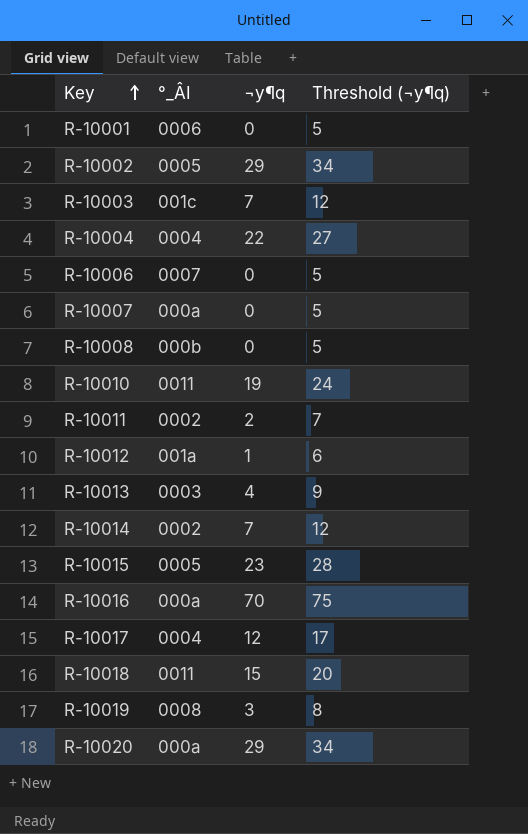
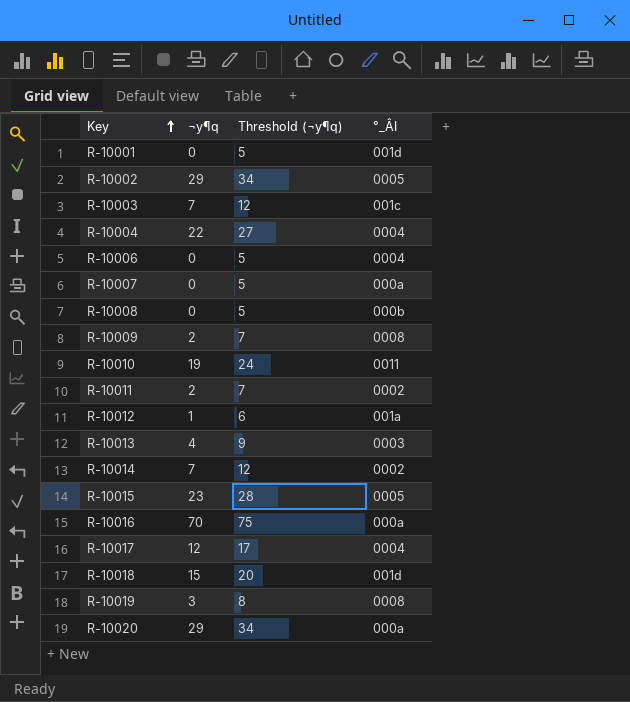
column °_ÂI | position: 2 -> 4
R-10001 | °_ÂI: 0006 -> 001d
R-10006 | °_ÂI: 0007 -> 0004
row R-10009: none -> 2 | 7 | 0008
R-10018 | °_ÂI: 0011 -> 001d

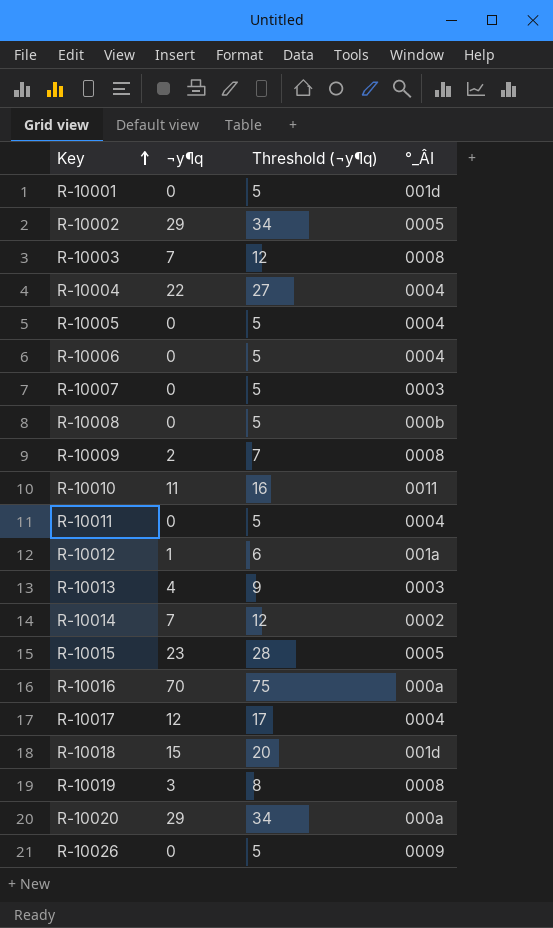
R-10003 | °_ÂI: 001c -> 0008
row R-10005: none -> 0 | 5 | 0004
R-10007 | °_ÂI: 000a -> 0003
R-10010 | ¬y¶q: 19 -> 11
R-10010 | Threshold (¬y¶q): 24 -> 16
R-10011 | ¬y¶q: 2 -> 0
R-10011 | Threshold (¬y¶q): 7 -> 5
R-10011 | °_ÂI: 0002 -> 0004
row R-10026: none -> 0 | 5 | 0009

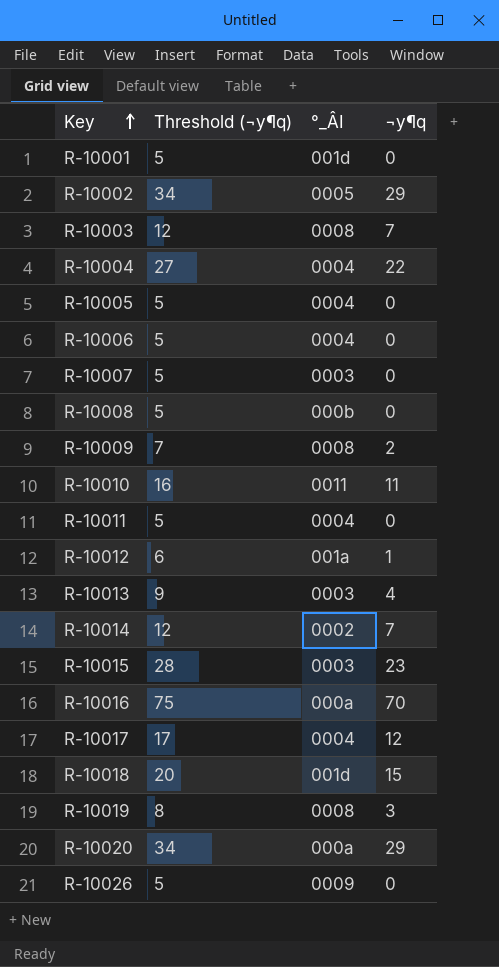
column ¬y¶q | position: 2 -> 4
R-10015 | °_ÂI: 0005 -> 0003

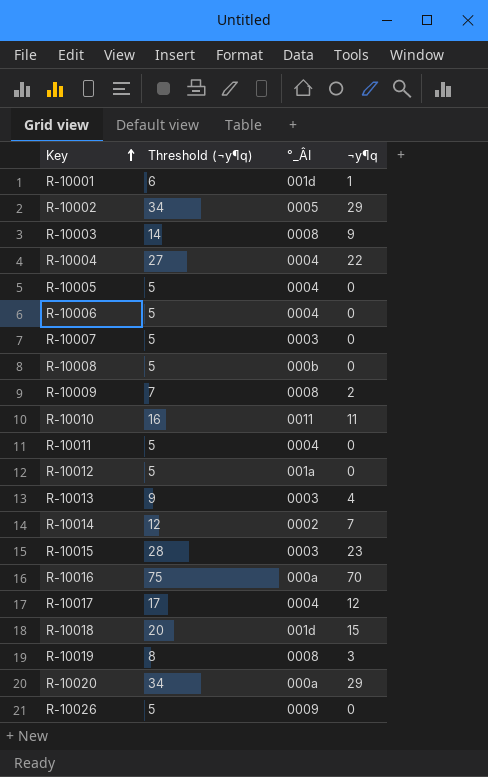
R-10001 | Threshold (¬y¶q): 5 -> 6
R-10001 | ¬y¶q: 0 -> 1
R-10003 | Threshold (¬y¶q): 12 -> 14
R-10003 | ¬y¶q: 7 -> 9
R-10012 | Threshold (¬y¶q): 6 -> 5
R-10012 | ¬y¶q: 1 -> 0

